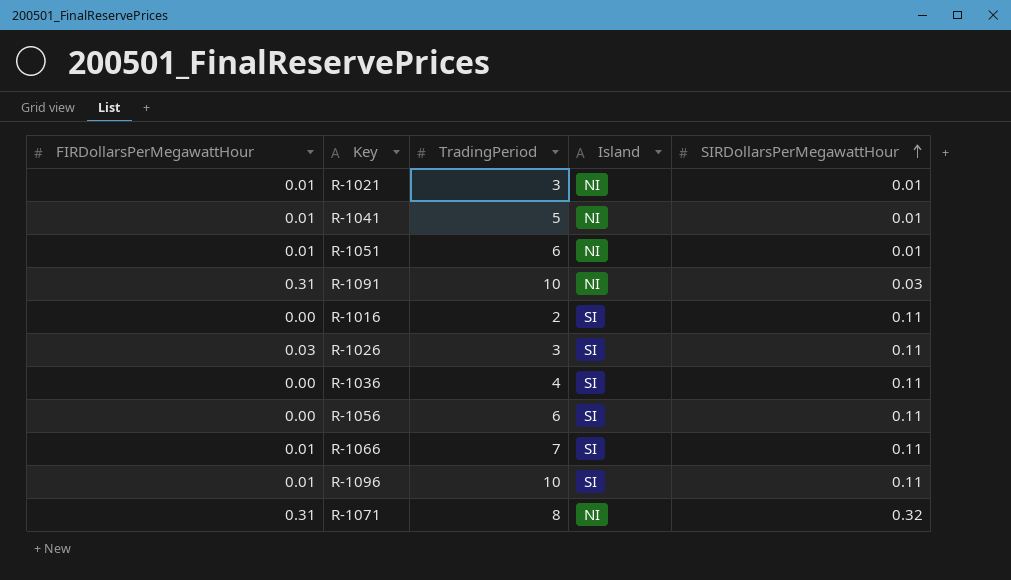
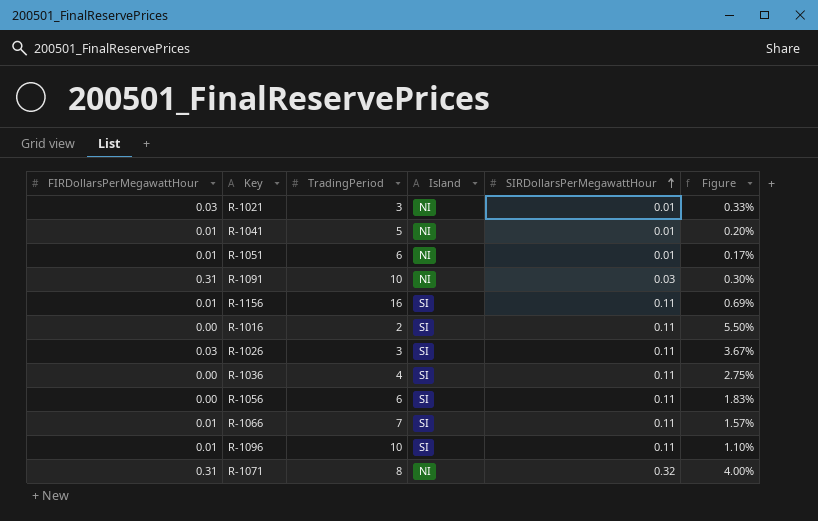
column Figure | formula: none -> [SIRDollarsPerMegawattHour] / [TradingPeriod]
R-1021 | FIRDollarsPerMegawattHour: 0.01 -> 0.03
row R-1156: none -> 0.01 | 16 | SI | 0.11 | 0.69%

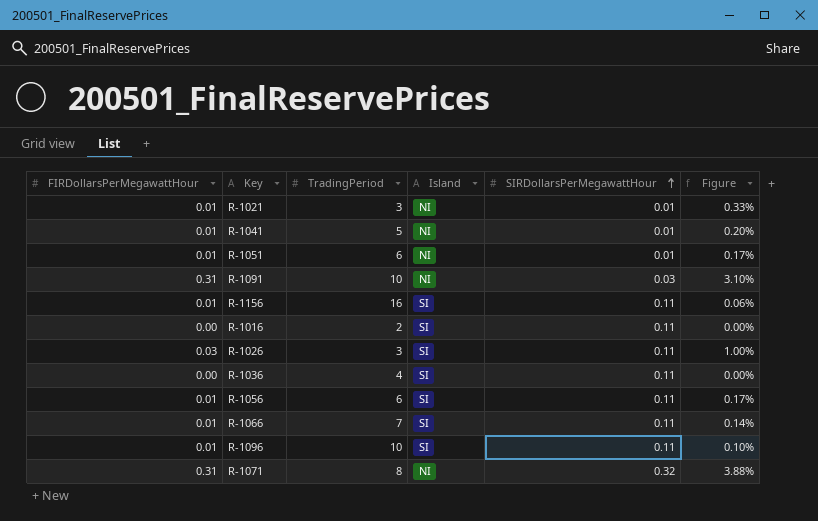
column Figure | formula: [SIRDollarsPerMegawattHour] / [TradingPeriod] -> [FIRDollarsPerMegawattHour] / [TradingPeriod]
R-1021 | FIRDollarsPerMegawattHour: 0.03 -> 0.01
R-1056 | FIRDollarsPerMegawattHour: 0.00 -> 0.01

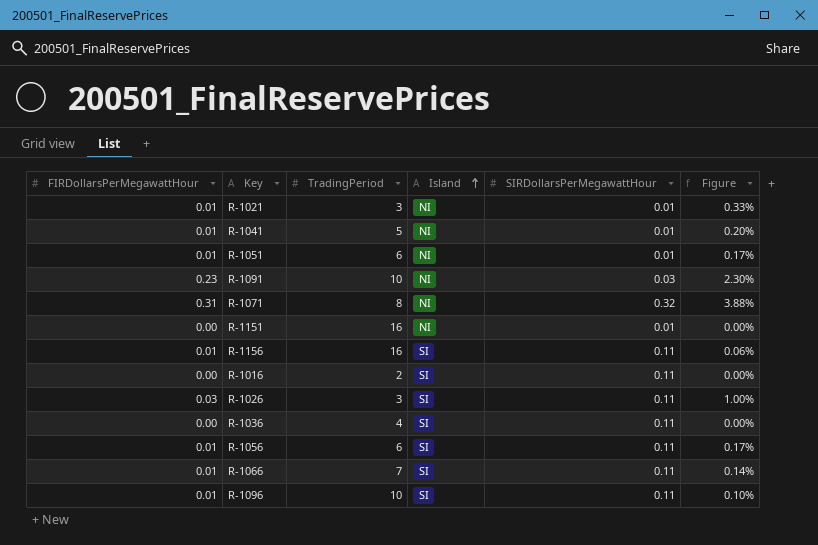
row order: SIRDollarsPerMegawattHour ascending -> Island ascending
R-1091 | FIRDollarsPerMegawattHour: 0.31 -> 0.23
R-1091 | Figure: 3.10% -> 2.30%
row R-1151: none -> 0.00 | 16 | NI | 0.01 | 0.00%

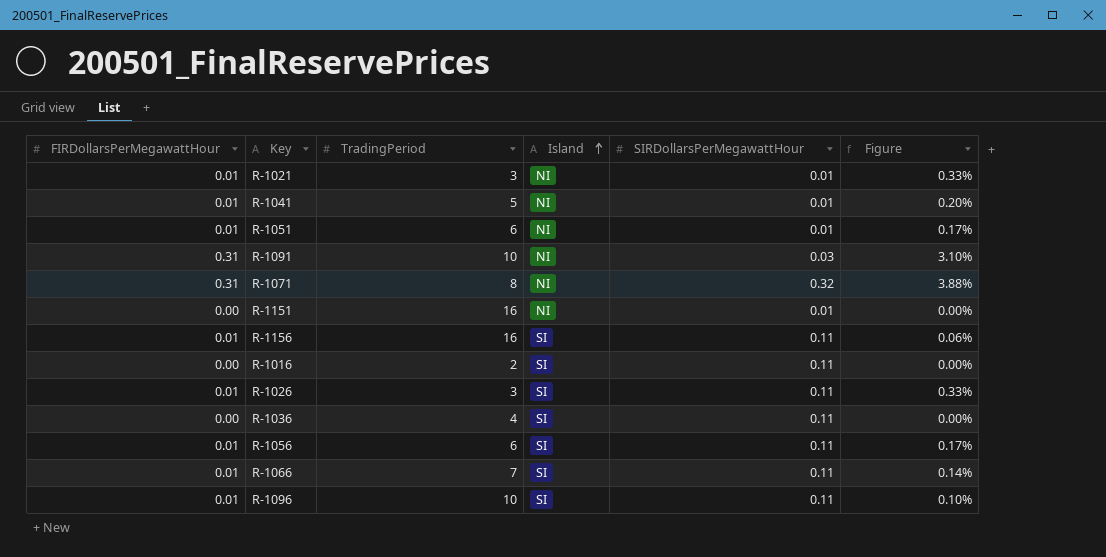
R-1091 | FIRDollarsPerMegawattHour: 0.23 -> 0.31
R-1091 | Figure: 2.30% -> 3.10%
R-1026 | FIRDollarsPerMegawattHour: 0.03 -> 0.01
R-1026 | Figure: 1.00% -> 0.33%

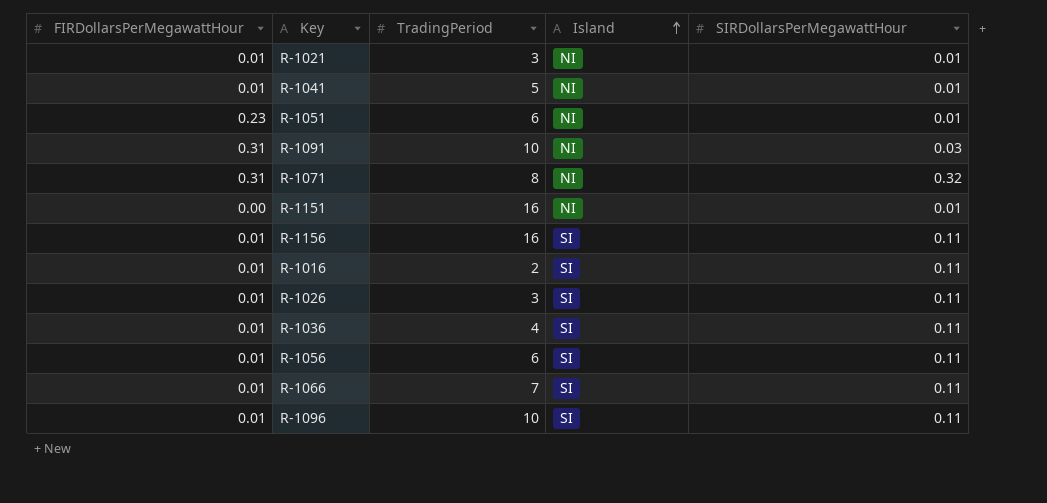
column Figure | formula: [FIRDollarsPerMegawattHour] / [TradingPeriod] -> none
R-1051 | FIRDollarsPerMegawattHour: 0.01 -> 0.23
R-1016 | FIRDollarsPerMegawattHour: 0.00 -> 0.01
R-1036 | FIRDollarsPerMegawattHour: 0.00 -> 0.01

